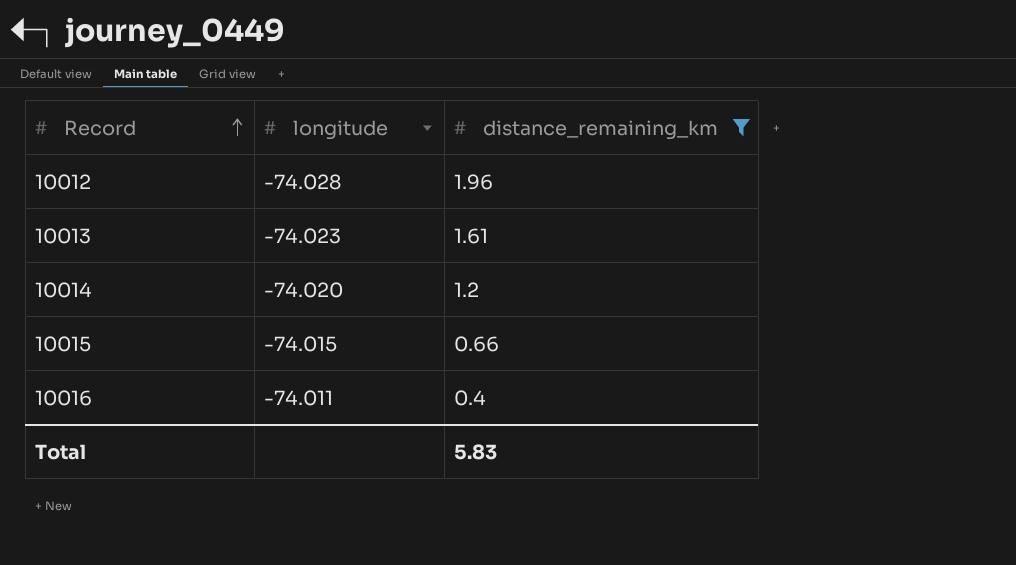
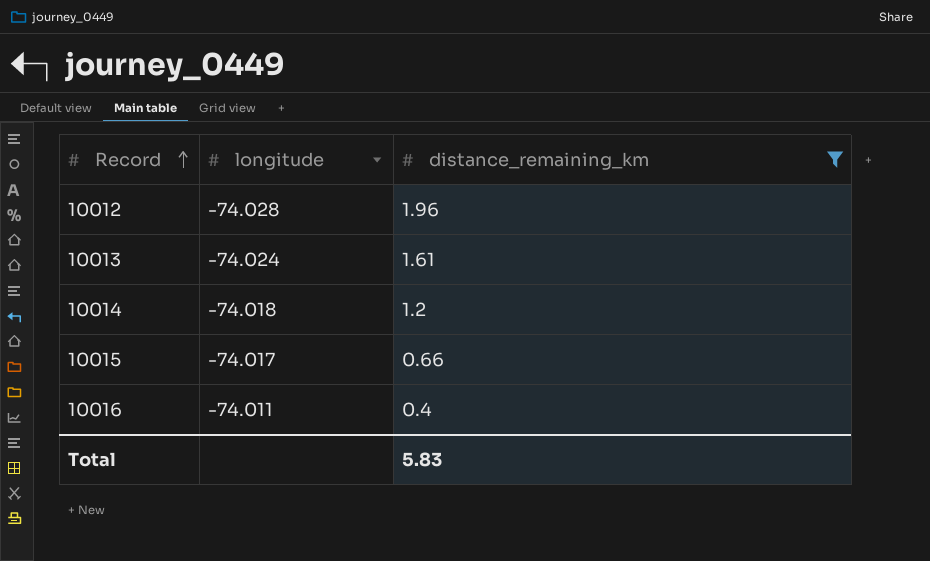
10013 | longitude: -74.023 -> -74.024
10014 | longitude: -74.020 -> -74.018
10015 | longitude: -74.015 -> -74.017

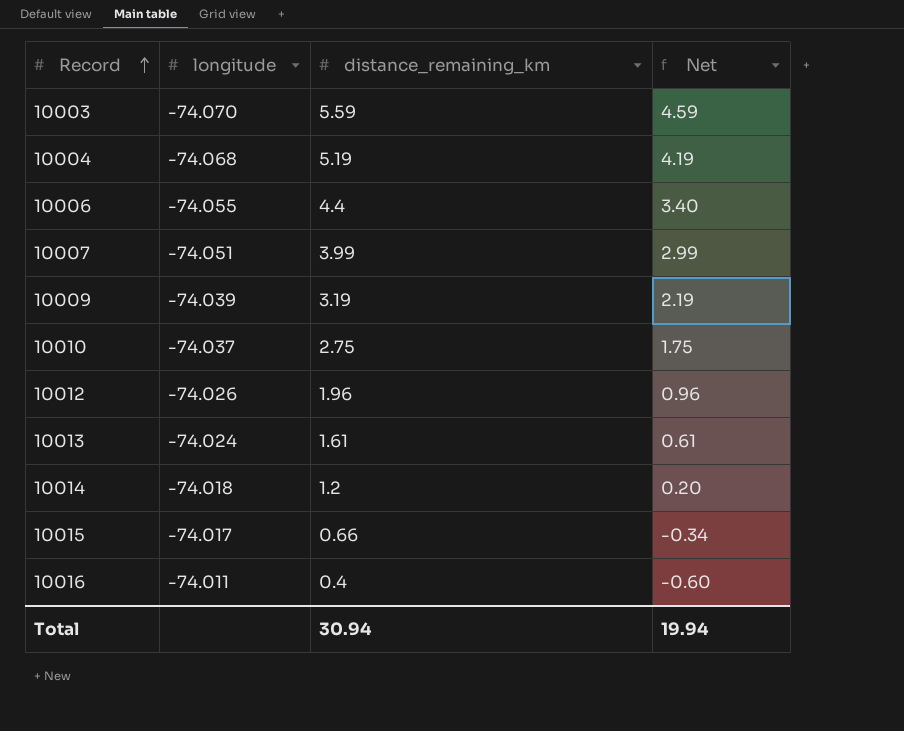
filter: distance_remaining_km <= 1.96 -> none
column Net | formula: none -> [distance_remaining_km] - 1
10012 | longitude: -74.028 -> -74.026
Total | distance_remaining_km: 5.83 -> 30.94

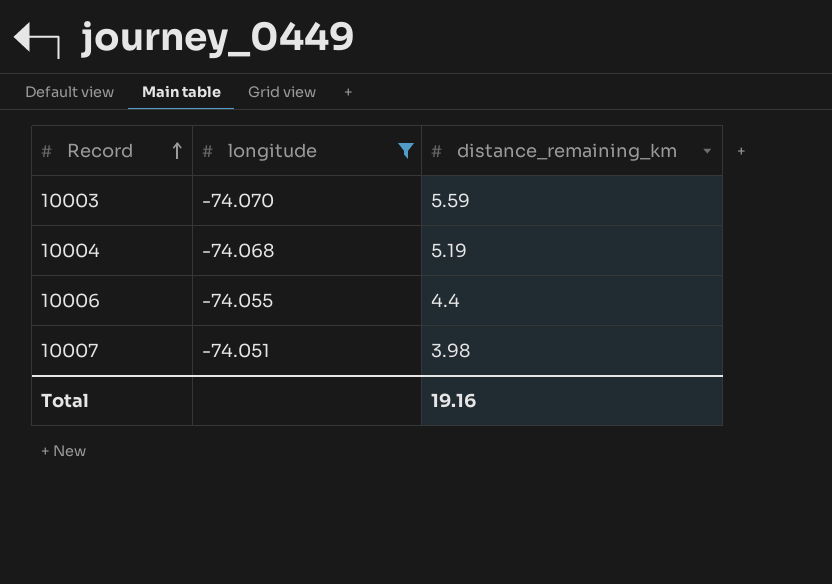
filter: none -> longitude <= -74.051
column Net | formula: [distance_remaining_km] - 1 -> none
10007 | distance_remaining_km: 3.99 -> 3.98
Total | distance_remaining_km: 30.94 -> 19.16

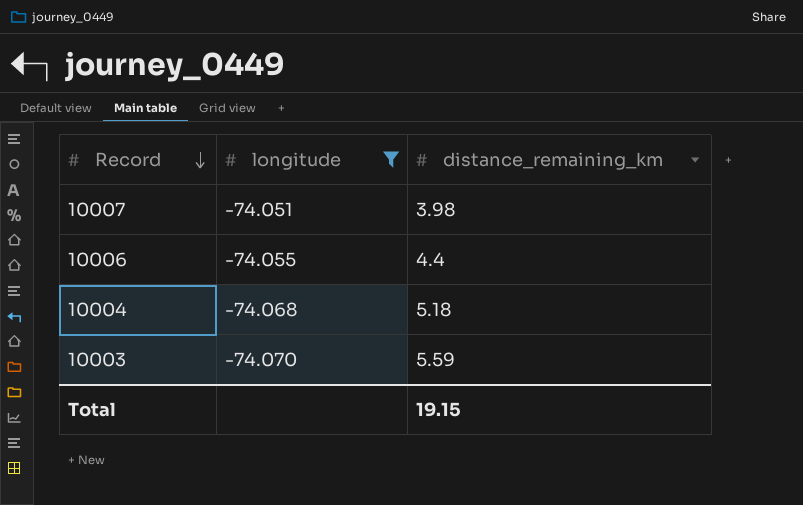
row order: Record ascending -> Record descending
10004 | distance_remaining_km: 5.19 -> 5.18
Total | distance_remaining_km: 19.16 -> 19.15

